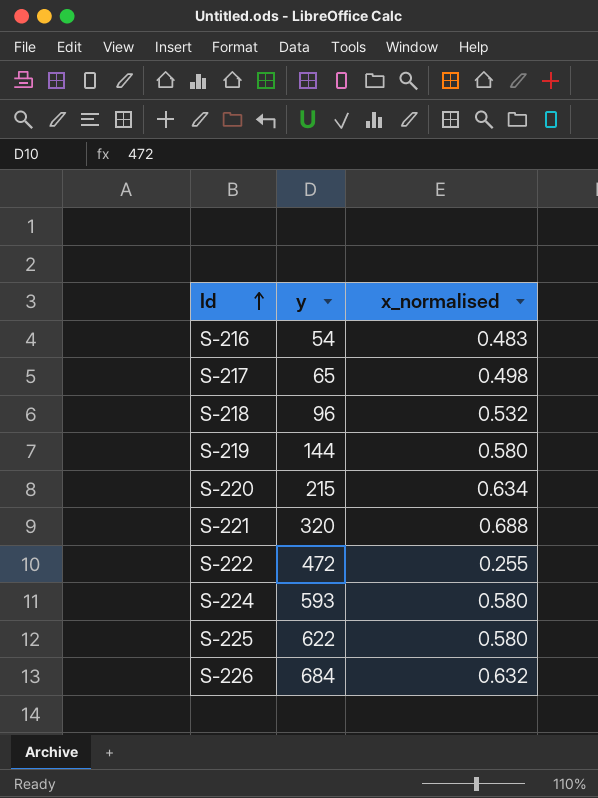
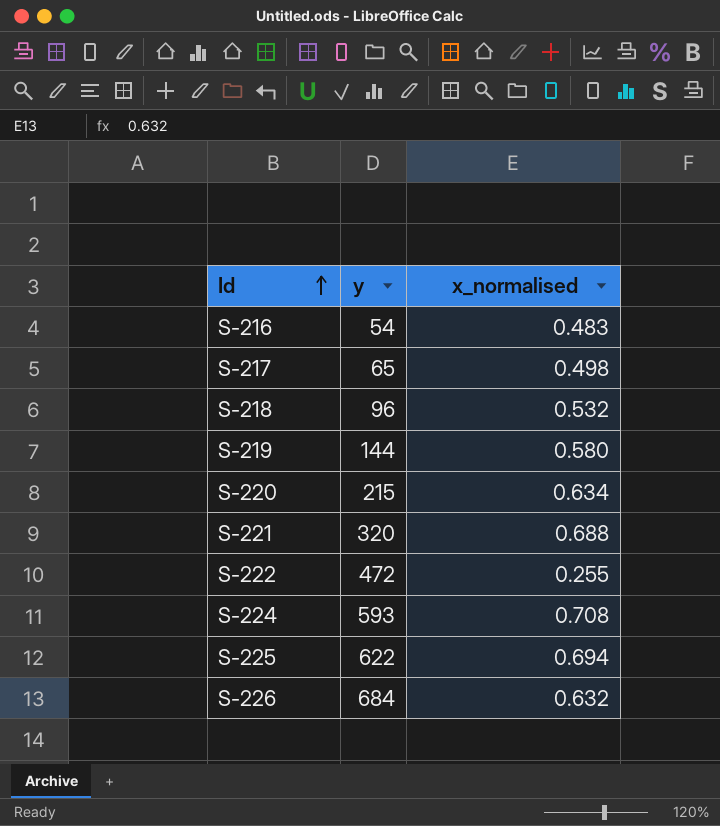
S-224 | x_normalised: 0.580 -> 0.708
S-225 | x_normalised: 0.580 -> 0.694

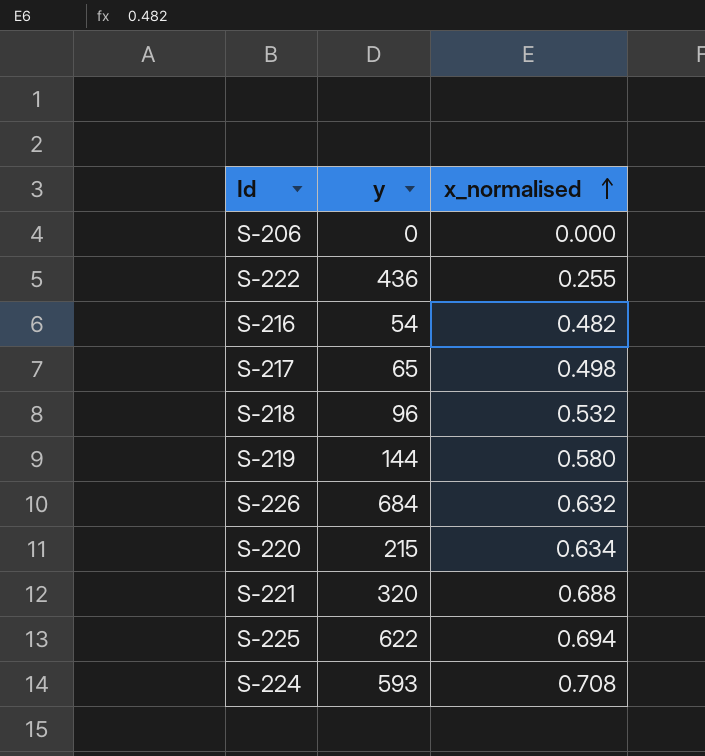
row order: Id ascending -> x_normalised ascending
row S-206: none -> 0 | 0.000
S-222 | y: 472 -> 436
S-216 | x_normalised: 0.483 -> 0.482

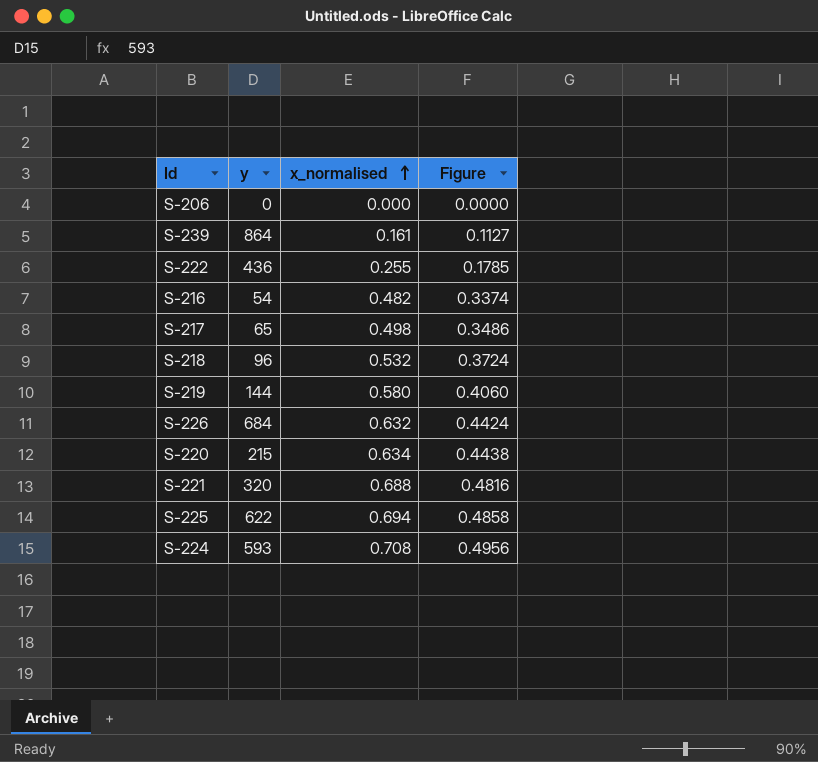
column Figure | formula: none -> [x_normalised] * 0.7
row S-239: none -> 864 | 0.161 | 0.1127

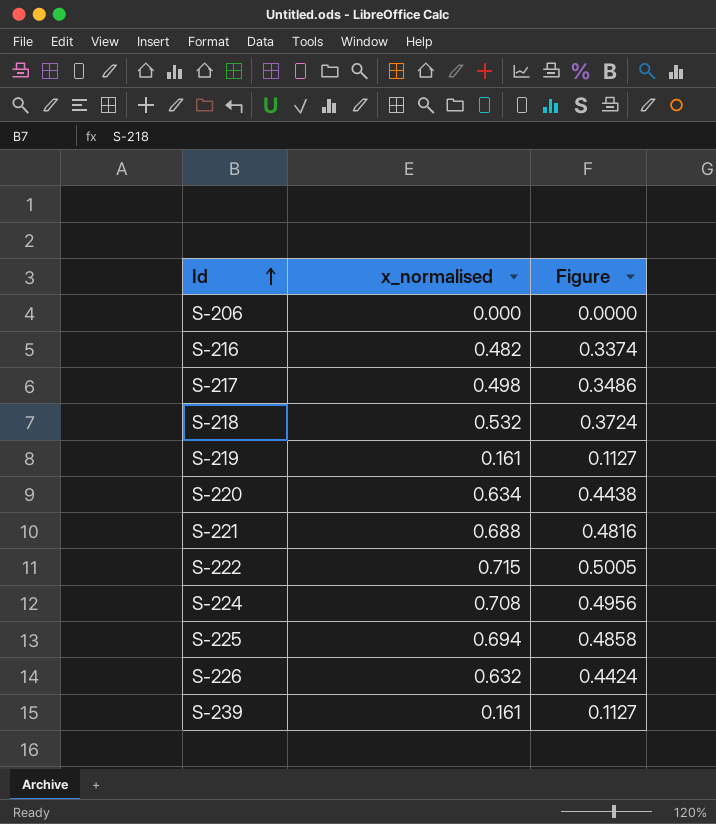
row order: x_normalised ascending -> Id ascending
column y | position: 2 -> none
S-219 | x_normalised: 0.580 -> 0.161
S-219 | Figure: 0.4060 -> 0.1127
S-222 | x_normalised: 0.255 -> 0.715
S-222 | Figure: 0.1785 -> 0.5005

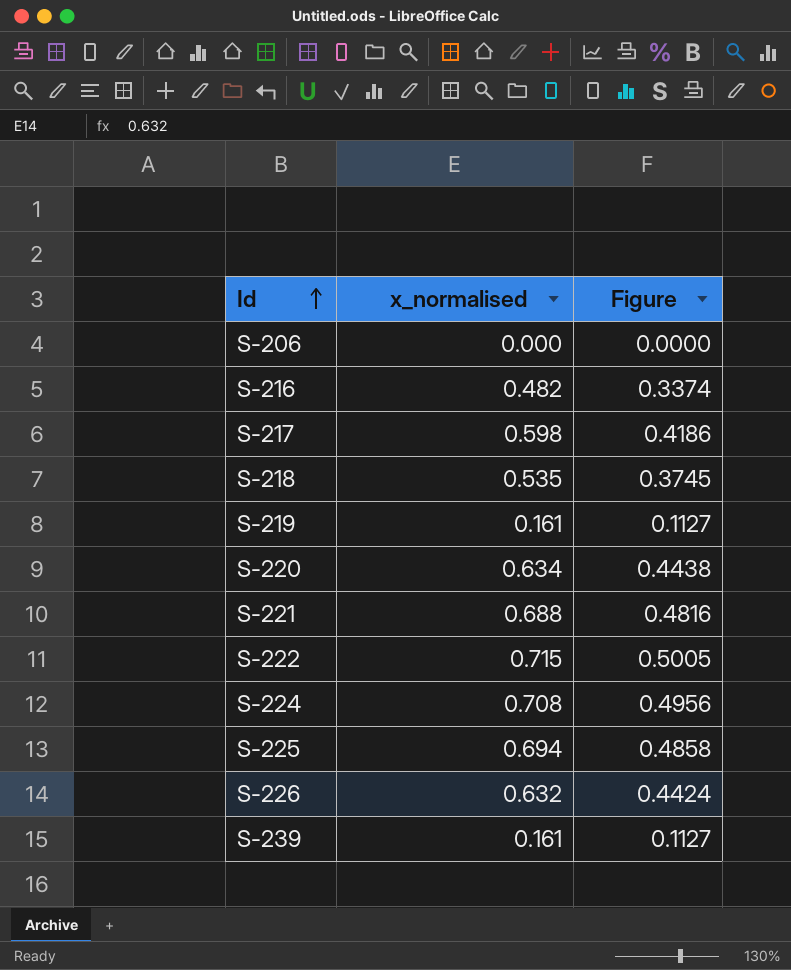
S-217 | x_normalised: 0.498 -> 0.598
S-217 | Figure: 0.3486 -> 0.4186
S-218 | x_normalised: 0.532 -> 0.535
S-218 | Figure: 0.3724 -> 0.3745

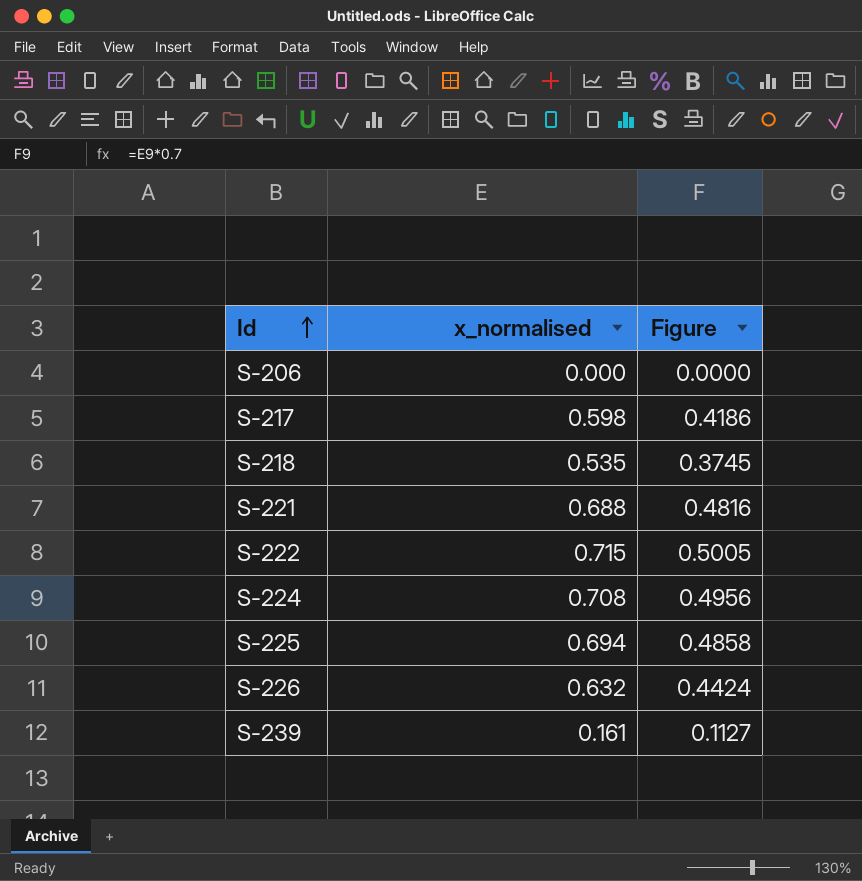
row S-216: 0.482 | 0.3374 -> none
row S-219: 0.161 | 0.1127 -> none
row S-220: 0.634 | 0.4438 -> none

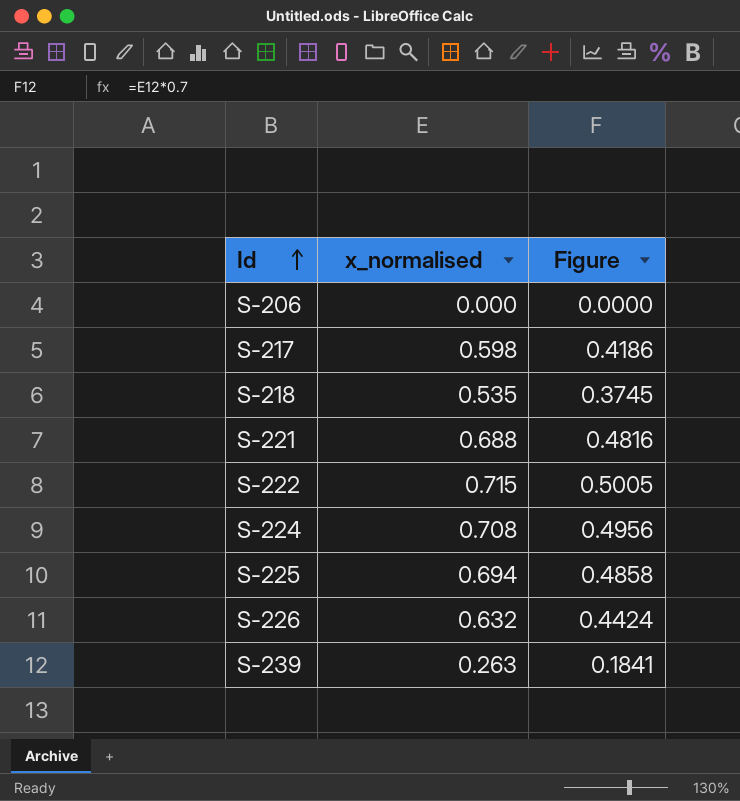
S-239 | x_normalised: 0.161 -> 0.263
S-239 | Figure: 0.1127 -> 0.1841

